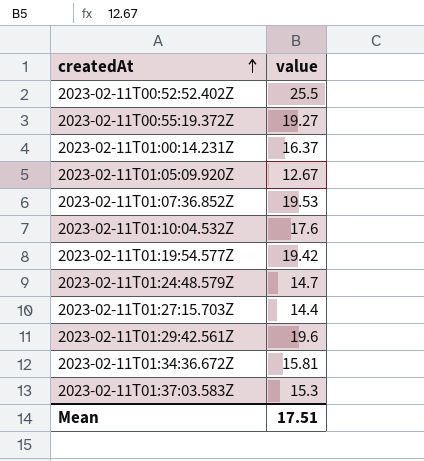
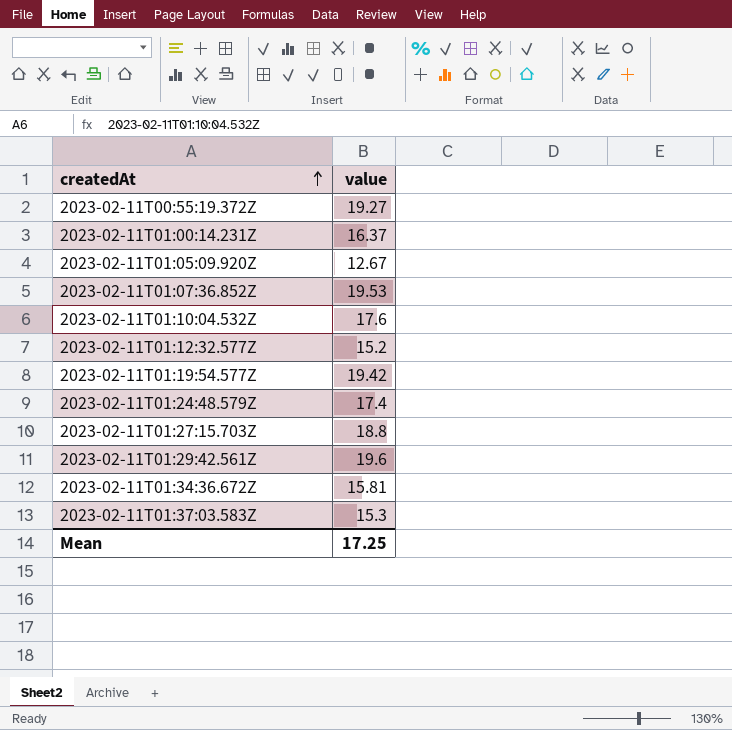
row 2023-02-11T00:52:52.402Z: 25.5 -> none
row 2023-02-11T01:12:32.577Z: none -> 15.2
2023-02-11T01:24:48.579Z | value: 14.7 -> 17.4
2023-02-11T01:27:15.703Z | value: 14.4 -> 18.8
Mean | value: 17.51 -> 17.25

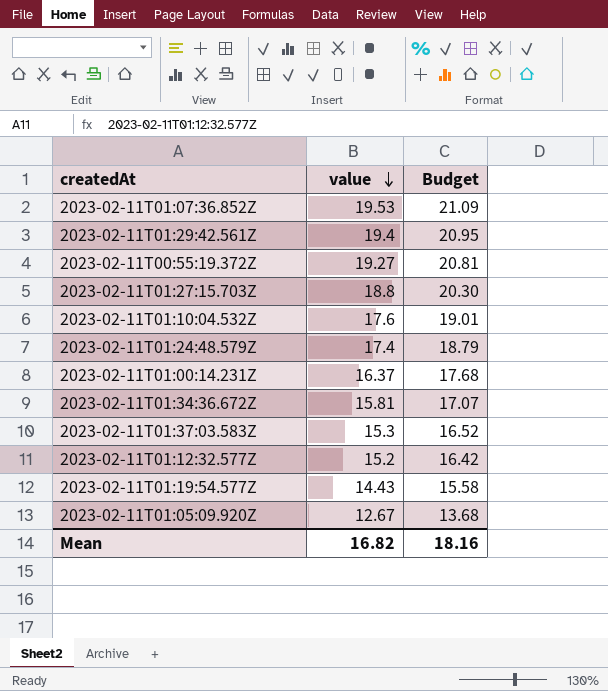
row order: createdAt ascending -> value descending
column Budget | formula: none -> [value] * 1.08
2023-02-11T01:29:42.561Z | value: 19.6 -> 19.4
2023-02-11T01:19:54.577Z | value: 19.42 -> 14.43
Mean | value: 17.25 -> 16.82

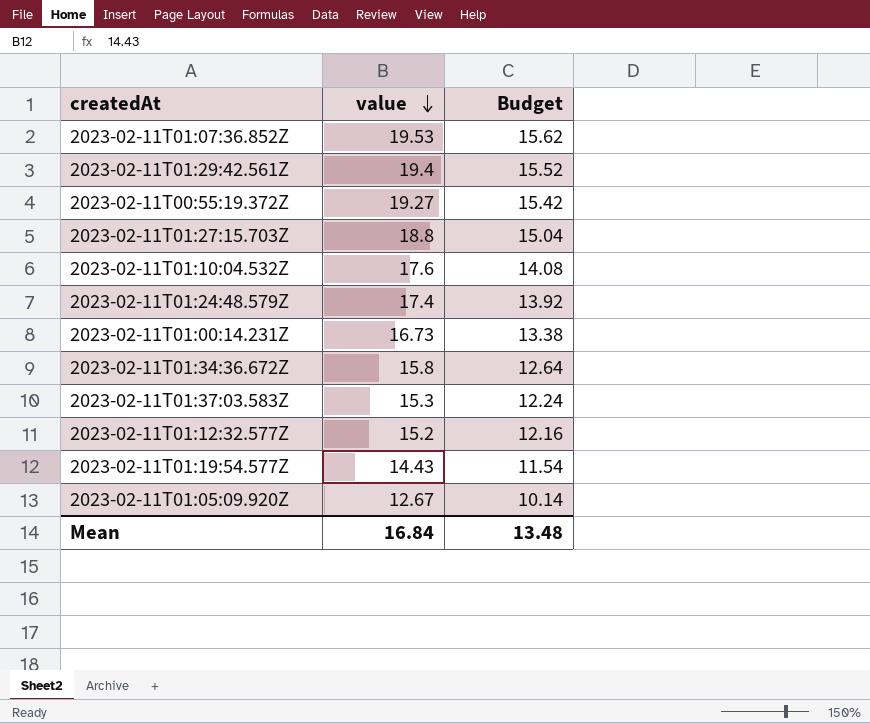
column Budget | formula: [value] * 1.08 -> [value] * 0.8
2023-02-11T01:00:14.231Z | value: 16.37 -> 16.73
2023-02-11T01:34:36.672Z | value: 15.81 -> 15.8
Mean | value: 16.82 -> 16.84
Mean | Budget: 18.16 -> 13.48

